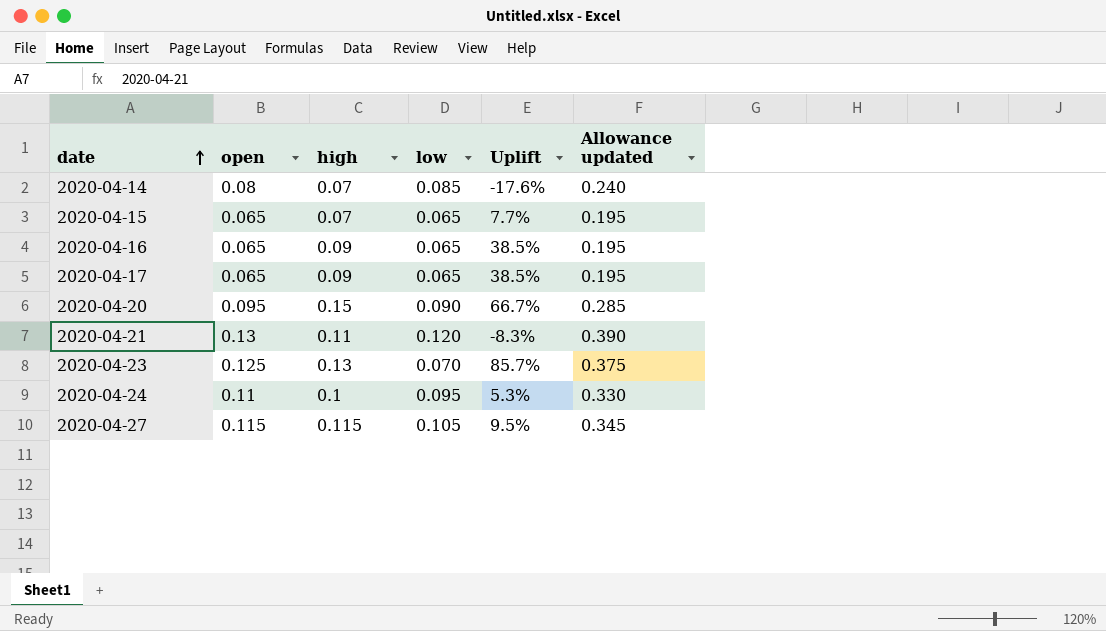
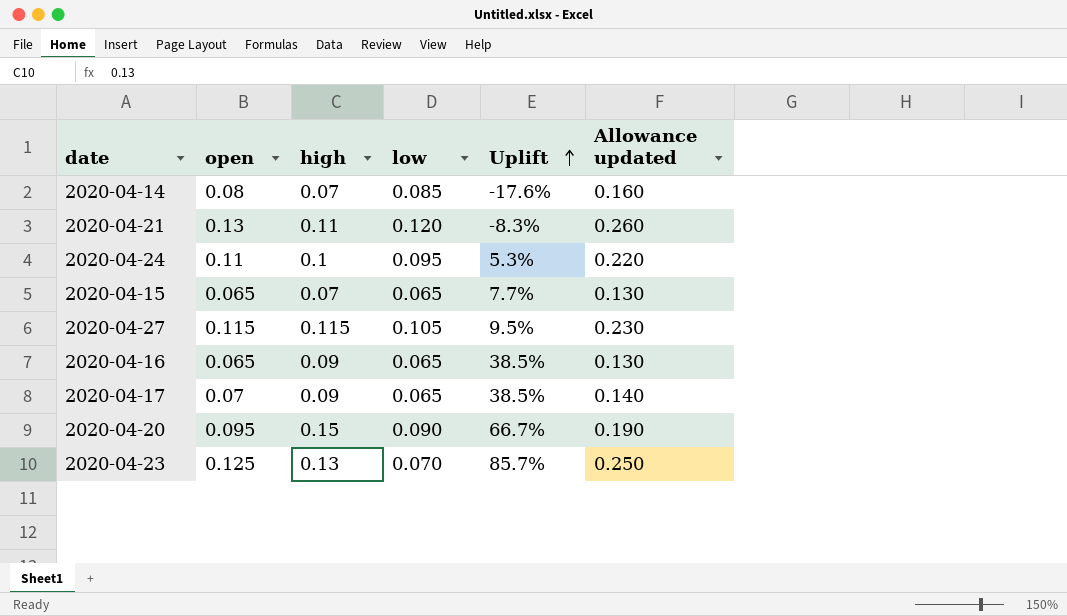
row order: date ascending -> Uplift ascending
column Allowance updated | formula: [open] * 3 -> [open] * 2
2020-04-17 | open: 0.065 -> 0.07

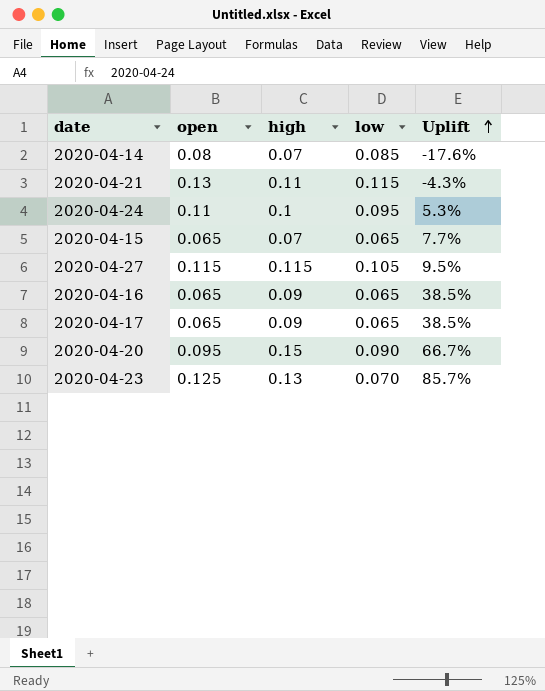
column Allowance updated | formula: [open] * 2 -> none
2020-04-21 | low: 0.120 -> 0.115
2020-04-21 | Uplift: -8.3% -> -4.3%
2020-04-17 | open: 0.07 -> 0.065

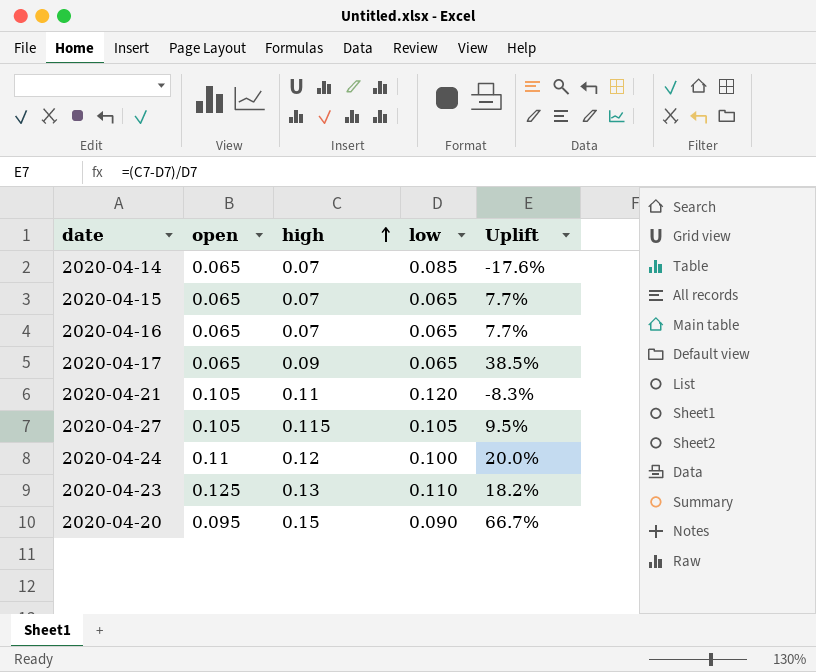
row order: Uplift ascending -> high ascending
2020-04-14 | open: 0.08 -> 0.065
2020-04-16 | high: 0.09 -> 0.07
2020-04-16 | Uplift: 38.5% -> 7.7%
2020-04-21 | open: 0.13 -> 0.105
2020-04-21 | low: 0.115 -> 0.120
2020-04-21 | Uplift: -4.3% -> -8.3%
2020-04-27 | open: 0.115 -> 0.105
2020-04-24 | high: 0.1 -> 0.12
2020-04-24 | low: 0.095 -> 0.100
2020-04-24 | Uplift: 5.3% -> 20.0%
2020-04-23 | low: 0.070 -> 0.110
2020-04-23 | Uplift: 85.7% -> 18.2%

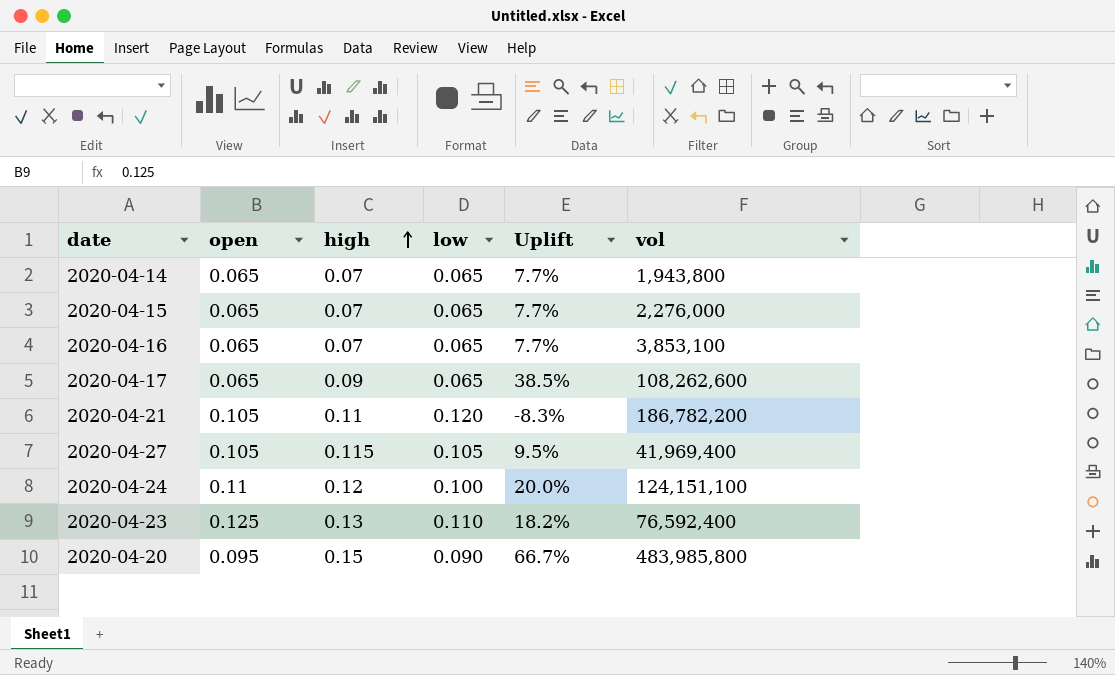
column vol | position: none -> 6
2020-04-14 | low: 0.085 -> 0.065
2020-04-14 | Uplift: -17.6% -> 7.7%

